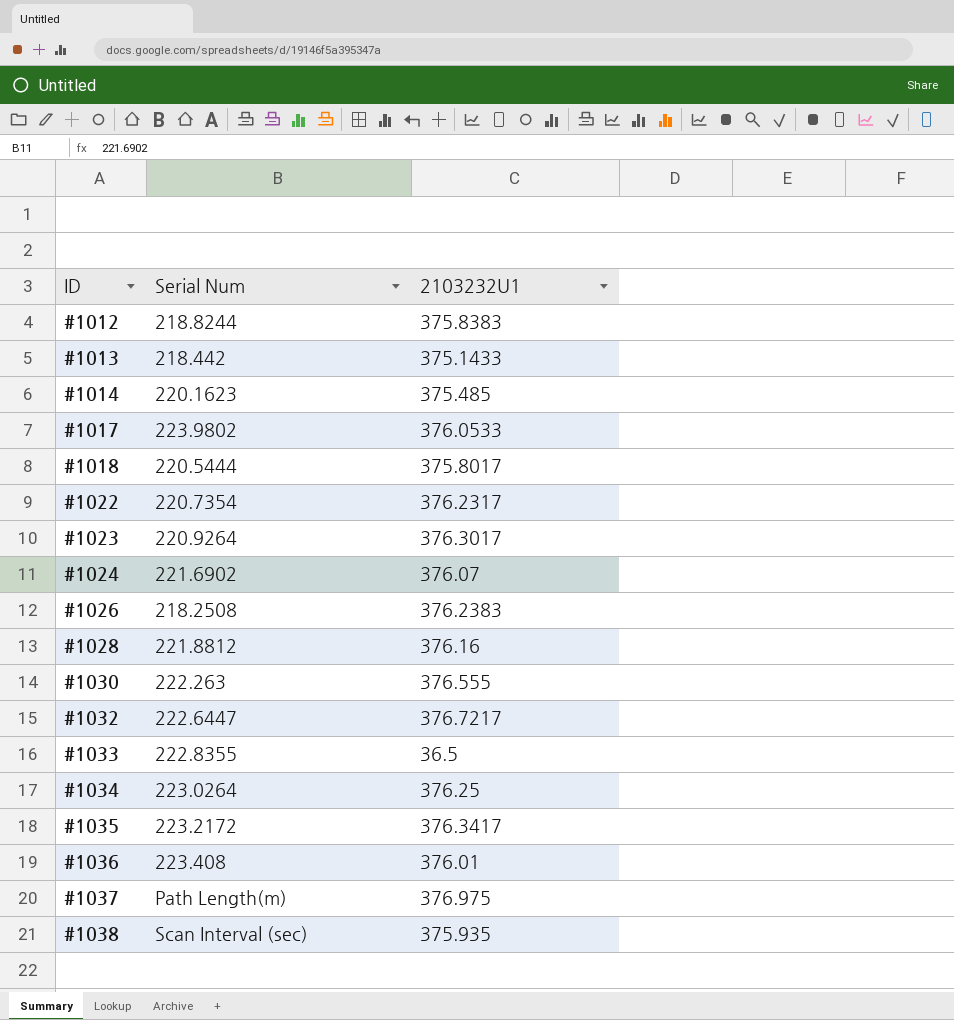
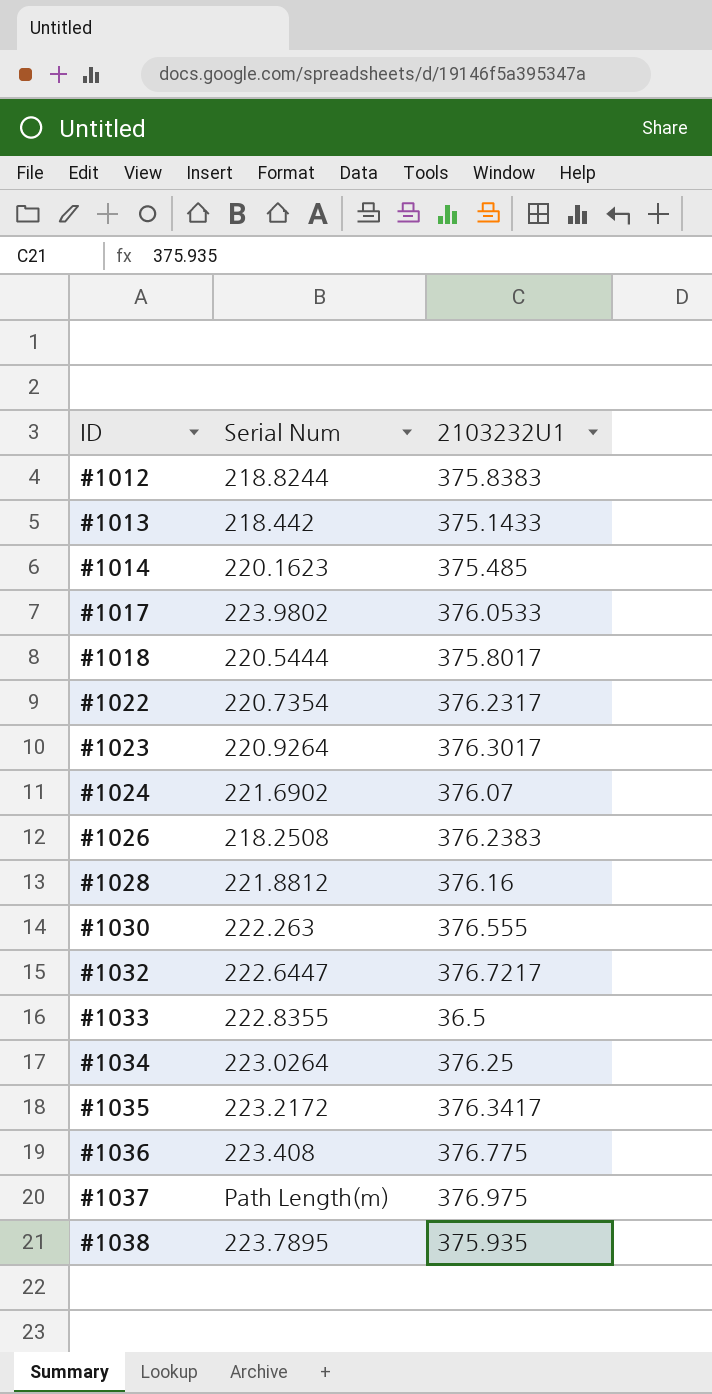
#1036 | 2103232U1: 376.01 -> 376.775
#1038 | Serial Num: Scan Interval (sec) -> 223.7895

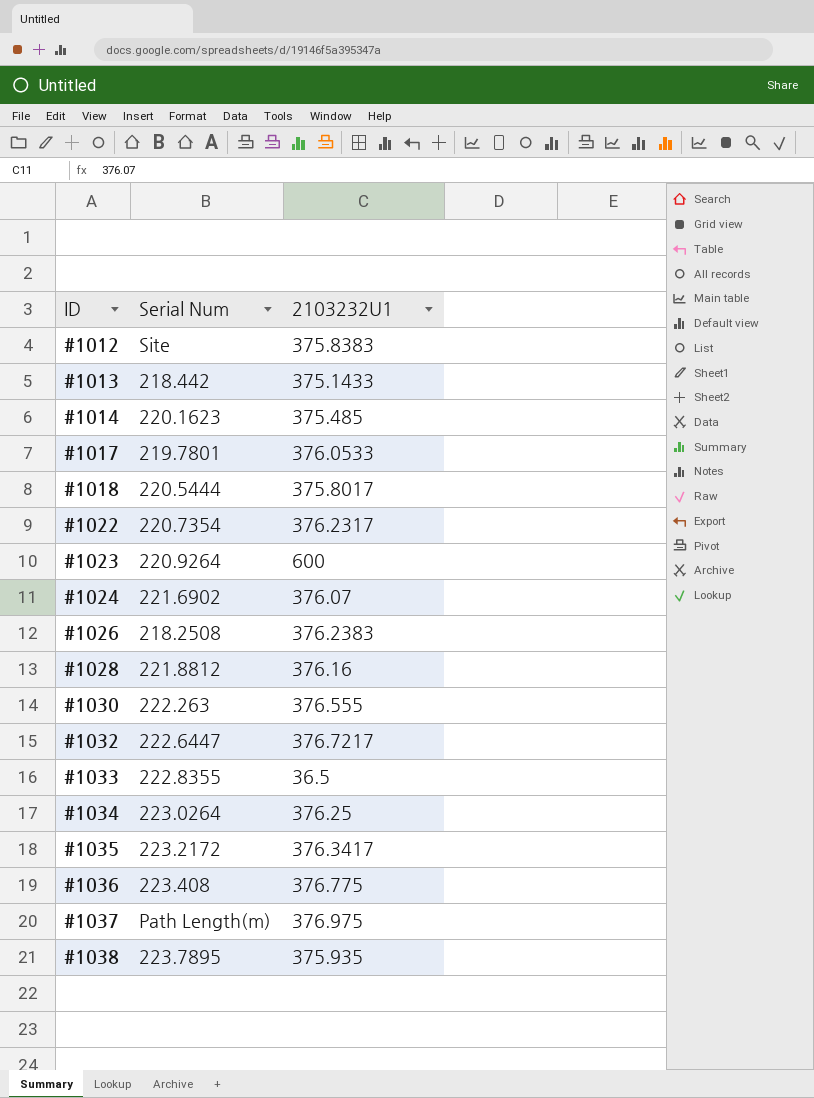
#1012 | Serial Num: 218.8244 -> Site
#1017 | Serial Num: 223.9802 -> 219.7801
#1023 | 2103232U1: 376.3017 -> 600

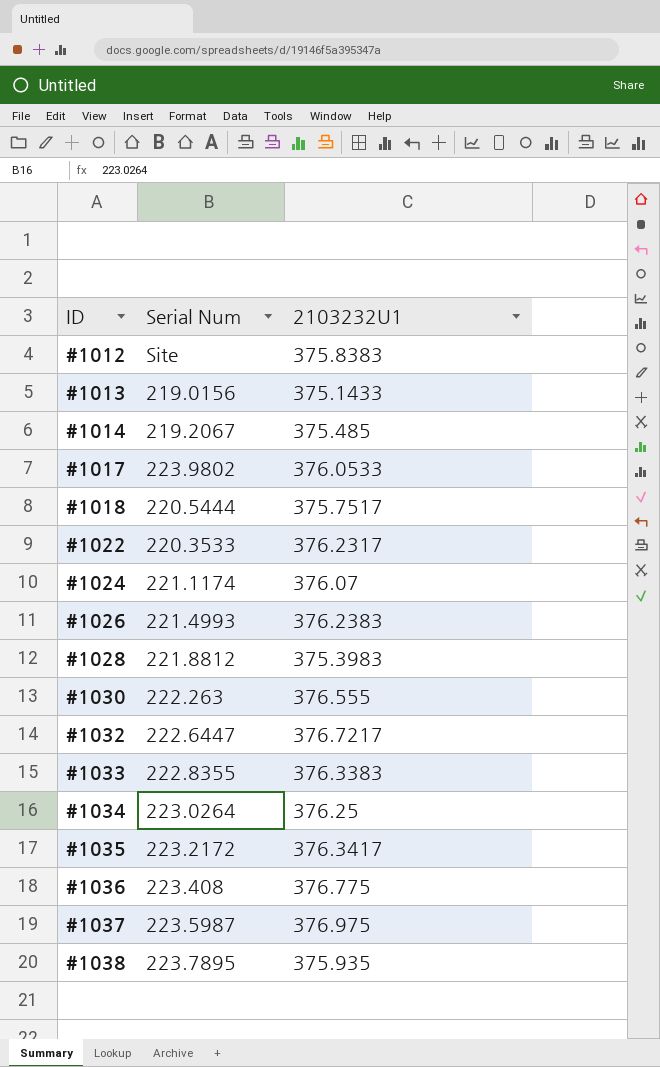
row #1023: 220.9264 | 600 -> none
#1013 | Serial Num: 218.442 -> 219.0156
#1014 | Serial Num: 220.1623 -> 219.2067
#1017 | Serial Num: 219.7801 -> 223.9802
#1018 | 2103232U1: 375.8017 -> 375.7517
#1022 | Serial Num: 220.7354 -> 220.3533
#1024 | Serial Num: 221.6902 -> 221.1174
#1026 | Serial Num: 218.2508 -> 221.4993
#1028 | 2103232U1: 376.16 -> 375.3983
#1033 | 2103232U1: 36.5 -> 376.3383
#1037 | Serial Num: Path Length(m) -> 223.5987

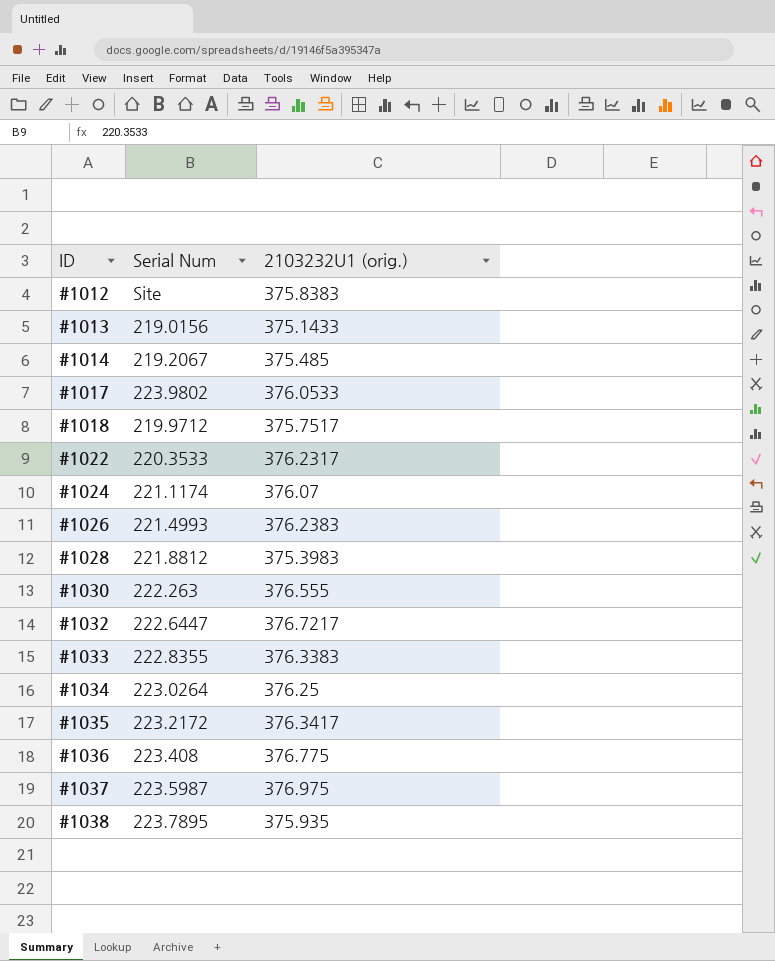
column name: 2103232U1 -> 2103232U1 (orig.)
#1018 | Serial Num: 220.5444 -> 219.9712

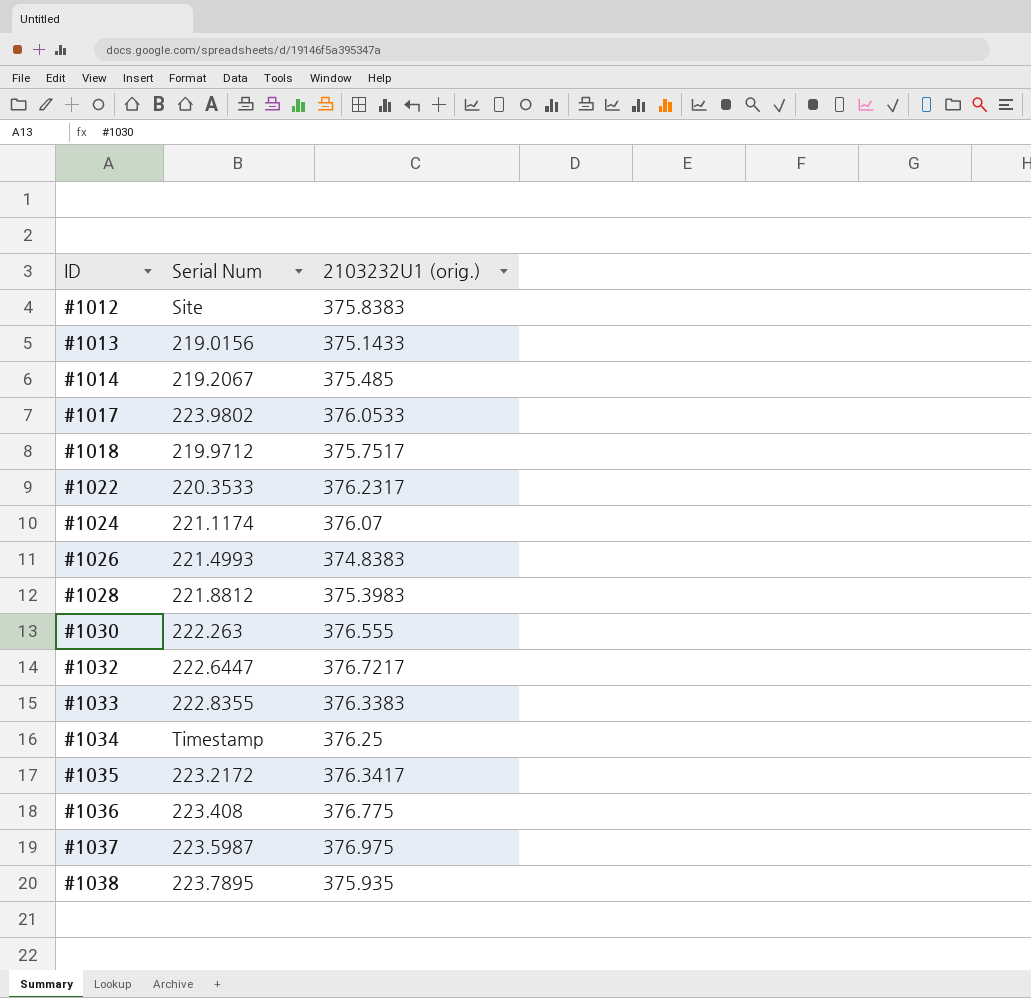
#1026 | 2103232U1 (orig.): 376.2383 -> 374.8383
#1034 | Serial Num: 223.0264 -> Timestamp

